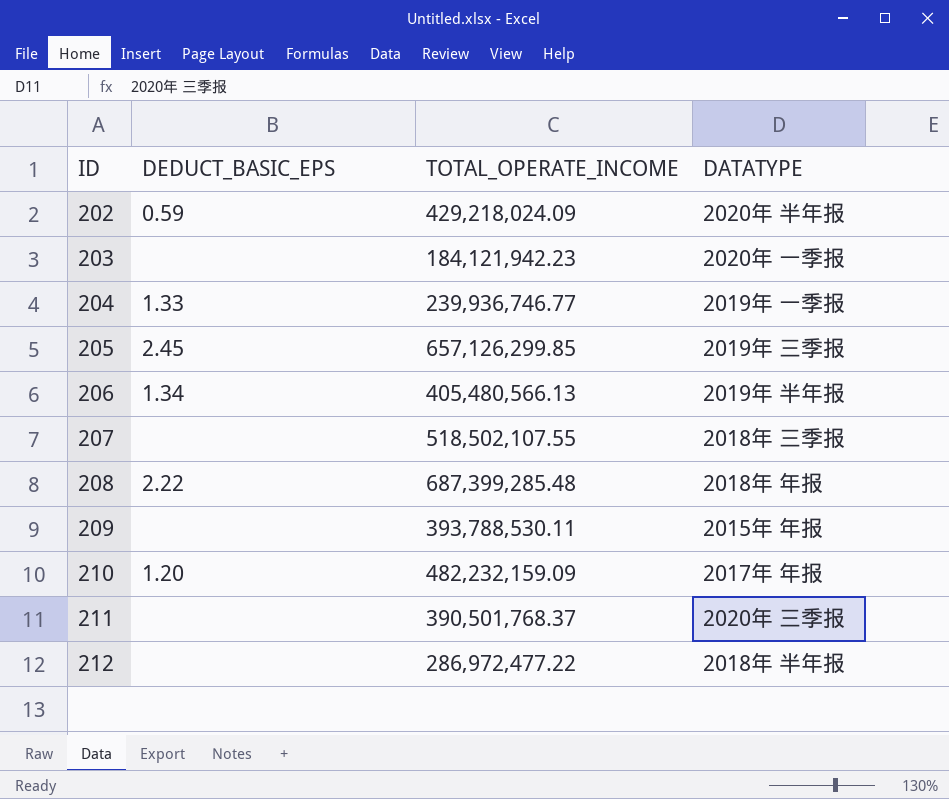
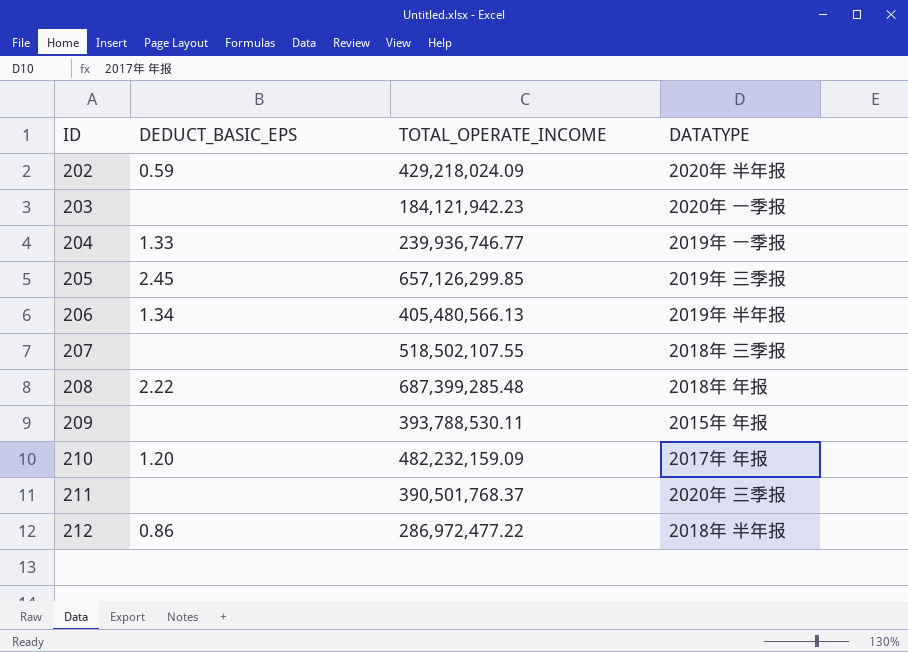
212 | DEDUCT_BASIC_EPS: none -> 0.86

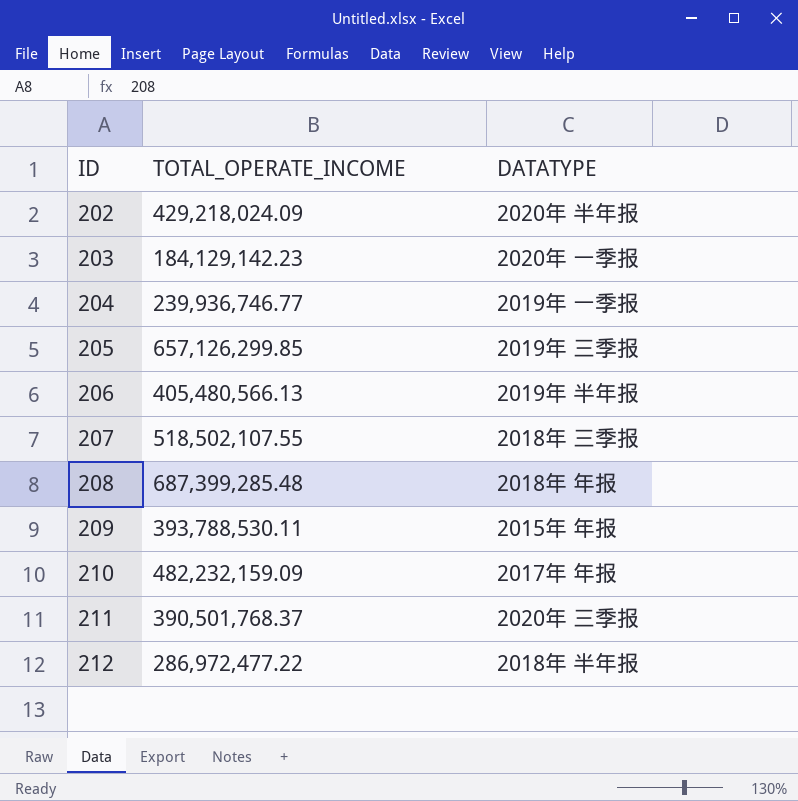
column DEDUCT_BASIC_EPS | position: 2 -> none
203 | TOTAL_OPERATE_INCOME: 184,121,942.23 -> 184,129,142.23

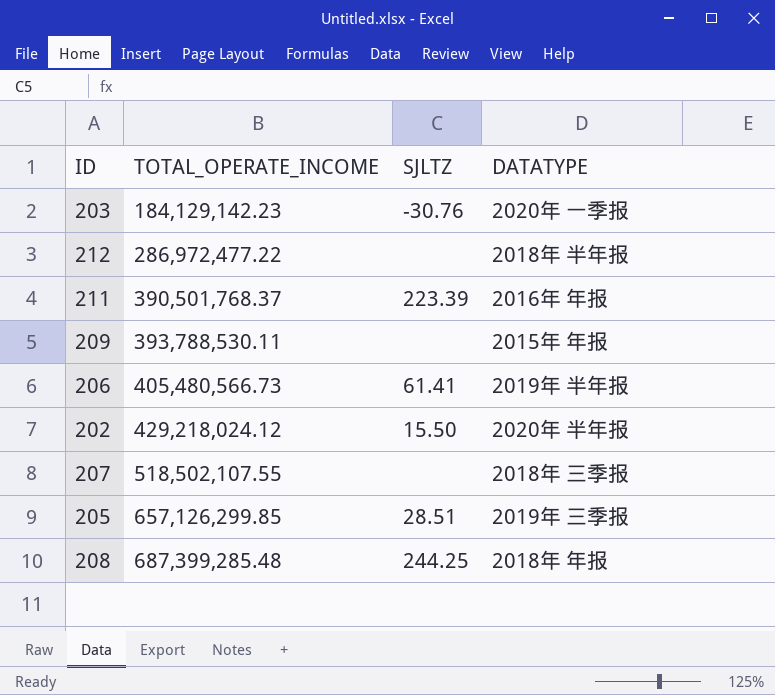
row order: ID ascending -> TOTAL_OPERATE_INCOME ascending
column SJLTZ | position: none -> 3
row 204: 239,936,746.77 | 2019年 一季报 -> none
row 210: 482,232,159.09 | 2017年 年报 -> none
211 | DATATYPE: 2020年 三季报 -> 2016年 年报
206 | TOTAL_OPERATE_INCOME: 405,480,566.13 -> 405,480,566.73
202 | TOTAL_OPERATE_INCOME: 429,218,024.09 -> 429,218,024.12

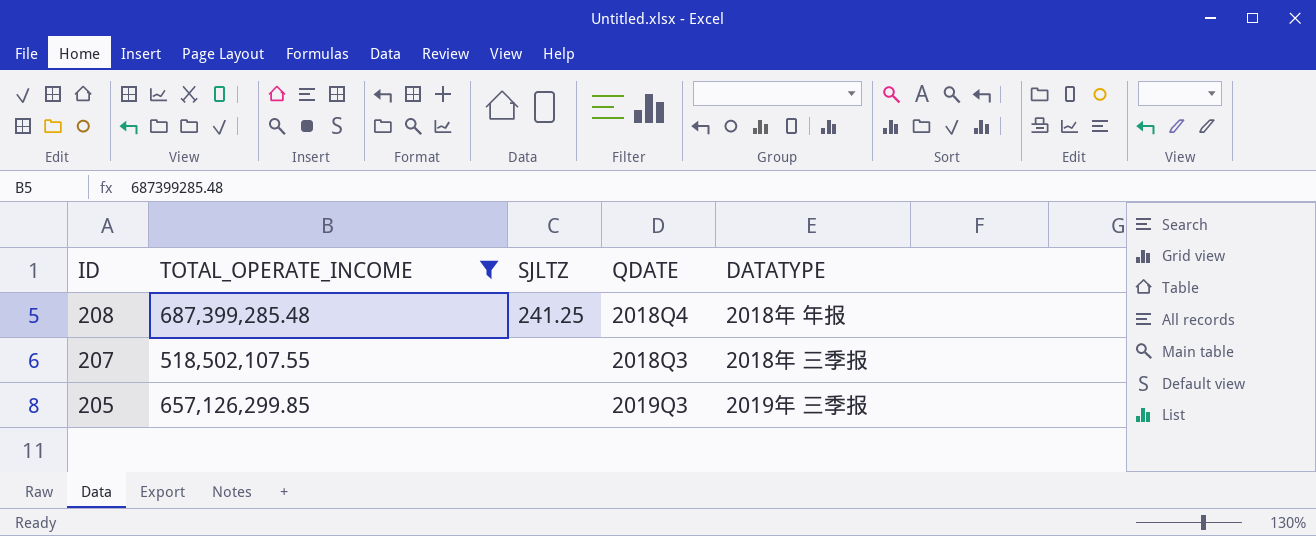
filter: none -> TOTAL_OPERATE_INCOME >= 518,502,107.55
row order: TOTAL_OPERATE_INCOME ascending -> ID descending
column QDATE | position: none -> 4
208 | SJLTZ: 244.25 -> 241.25
205 | SJLTZ: 28.51 -> none

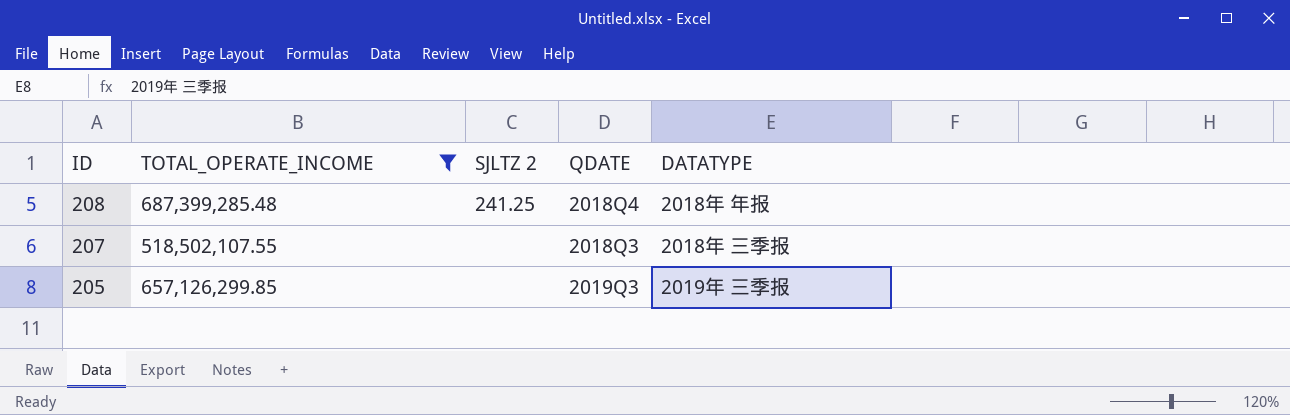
column name: SJLTZ -> SJLTZ 2

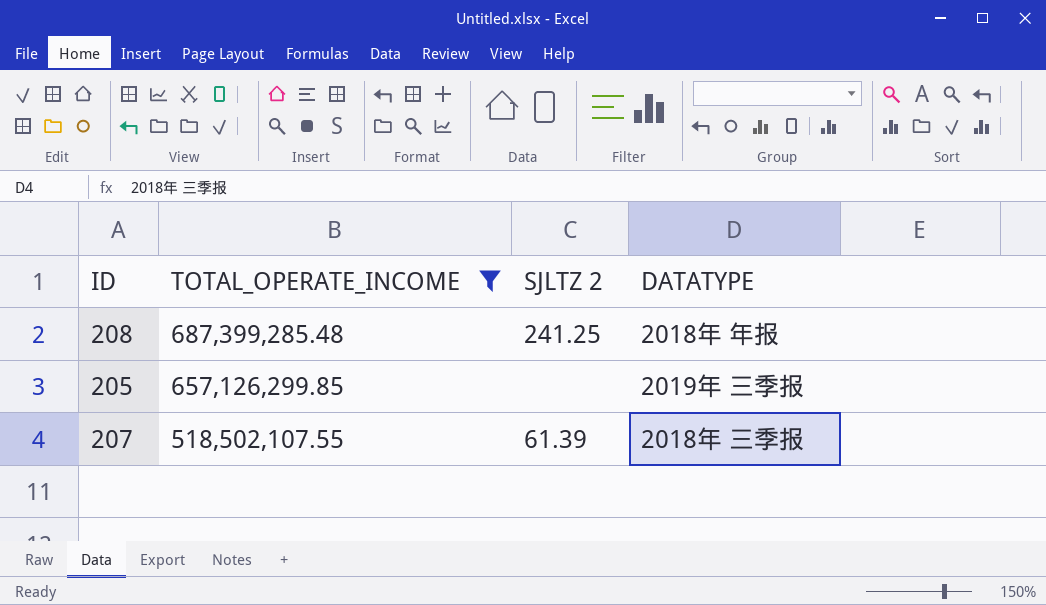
row order: ID descending -> TOTAL_OPERATE_INCOME descending
column QDATE | position: 4 -> none
207 | SJLTZ 2: none -> 61.39

